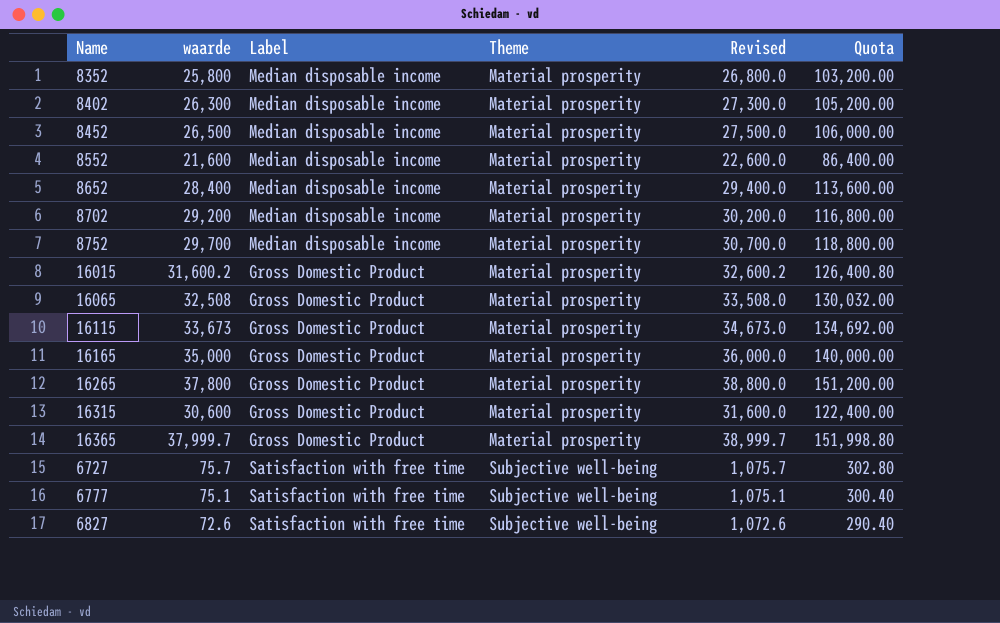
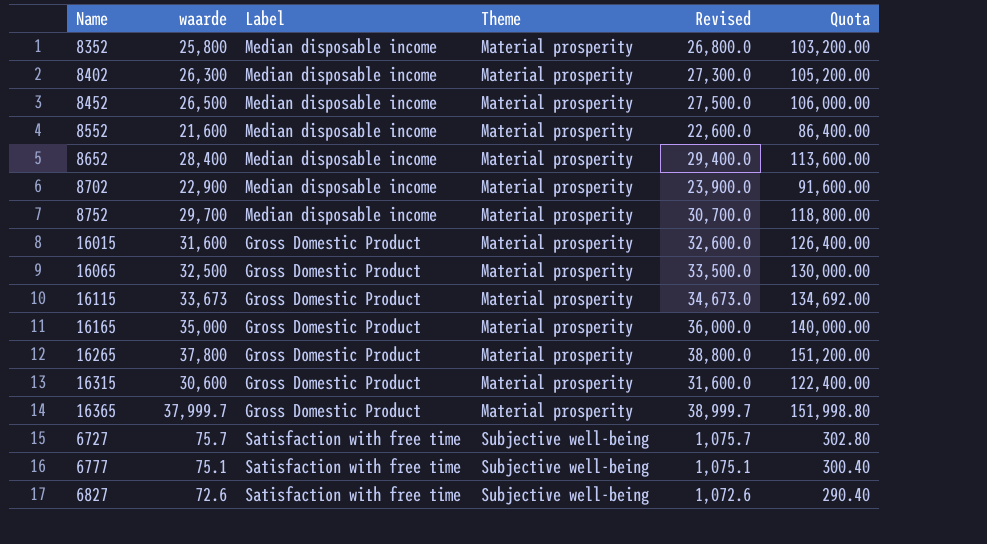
8702 | waarde: 29,200 -> 22,900
8702 | Revised: 30,200.0 -> 23,900.0
8702 | Quota: 116,800.00 -> 91,600.00
16015 | waarde: 31,600.2 -> 31,600
16015 | Revised: 32,600.2 -> 32,600.0
16015 | Quota: 126,400.80 -> 126,400.00
16065 | waarde: 32,508 -> 32,500
16065 | Revised: 33,508.0 -> 33,500.0
16065 | Quota: 130,032.00 -> 130,000.00

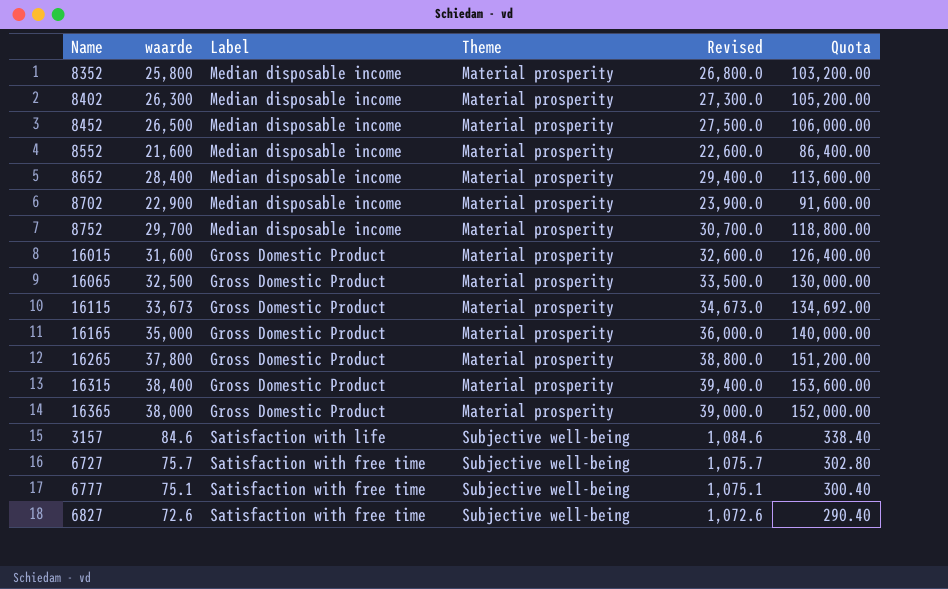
16315 | waarde: 30,600 -> 38,400
16315 | Revised: 31,600.0 -> 39,400.0
16315 | Quota: 122,400.00 -> 153,600.00
16365 | waarde: 37,999.7 -> 38,000
16365 | Revised: 38,999.7 -> 39,000.0
16365 | Quota: 151,998.80 -> 152,000.00
row 3157: none -> 84.6 | Satisfaction with life | Subjective well-being | 1,084.6 | 338.40

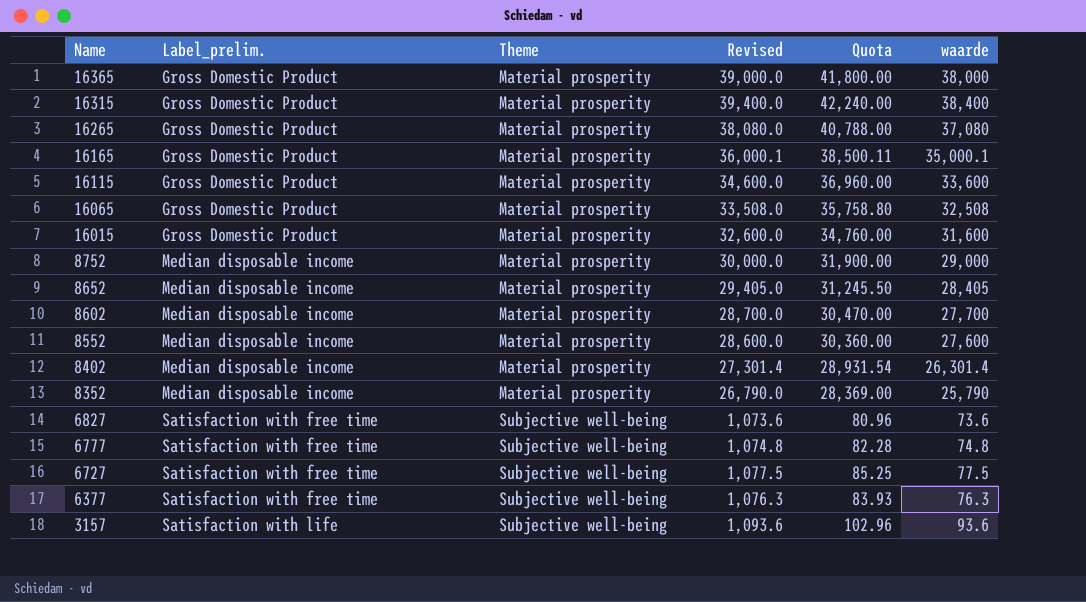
row order: Theme ascending -> Name descending
column name: Label -> Label_prelim.
column Quota | formula: [waarde] * 4 -> [waarde] * 1.1
column waarde | position: 2 -> 6
row 8452: 26,500 | Median disposable income | Material prosperity | 27,500.0 | 106,000.00 -> none
row 8702: 22,900 | Median disposable income | Material prosperity | 23,900.0 | 91,600.00 -> none
16265 | Revised: 38,800.0 -> 38,080.0
16265 | waarde: 37,800 -> 37,080
16165 | Revised: 36,000.0 -> 36,000.1
16165 | waarde: 35,000 -> 35,000.1
16115 | Revised: 34,673.0 -> 34,600.0
16115 | waarde: 33,673 -> 33,600
16065 | Revised: 33,500.0 -> 33,508.0
16065 | waarde: 32,500 -> 32,508
8752 | Revised: 30,700.0 -> 30,000.0
8752 | waarde: 29,700 -> 29,000
8652 | Revised: 29,400.0 -> 29,405.0
8652 | waarde: 28,400 -> 28,405
row 8602: none -> Median disposable income | Material prosperity | 28,700.0 | 30,470.00 | 27,700
8552 | Revised: 22,600.0 -> 28,600.0
8552 | waarde: 21,600 -> 27,600
8402 | Revised: 27,300.0 -> 27,301.4
8402 | waarde: 26,300 -> 26,301.4
8352 | Revised: 26,800.0 -> 26,790.0
8352 | waarde: 25,800 -> 25,790
6827 | Revised: 1,072.6 -> 1,073.6
6827 | waarde: 72.6 -> 73.6
6777 | Revised: 1,075.1 -> 1,074.8
6777 | waarde: 75.1 -> 74.8
6727 | Revised: 1,075.7 -> 1,077.5
6727 | waarde: 75.7 -> 77.5
row 6377: none -> Satisfaction with free time | Subjective well-being | 1,076.3 | 83.93 | 76.3
3157 | Revised: 1,084.6 -> 1,093.6
3157 | waarde: 84.6 -> 93.6

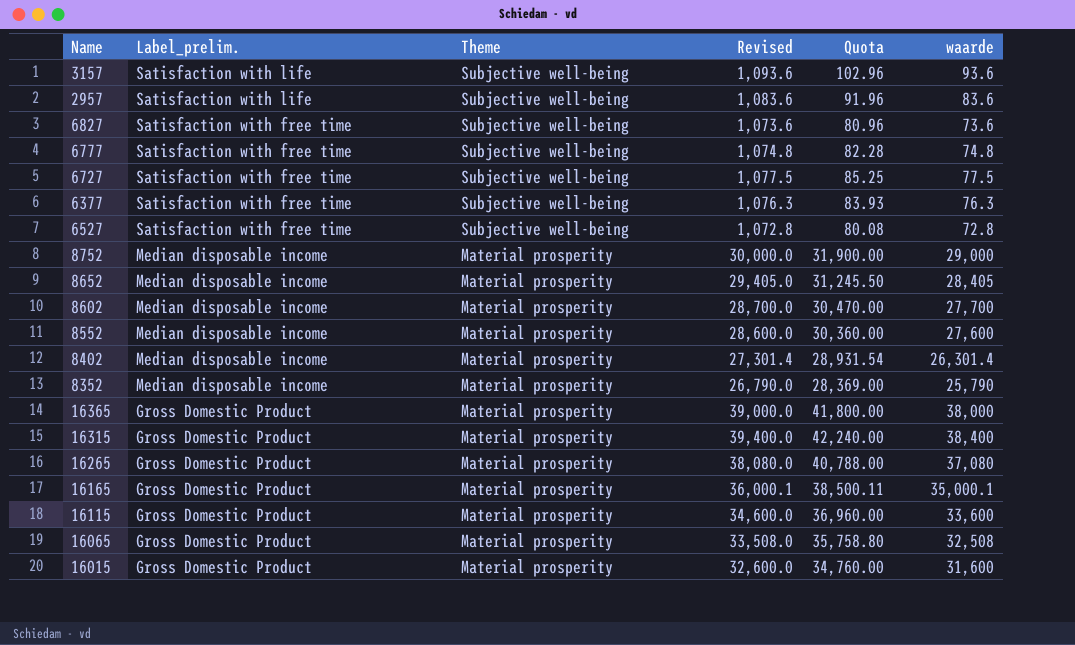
row order: Name descending -> Label_prelim. descending
row 2957: none -> Satisfaction with life | Subjective well-being | 1,083.6 | 91.96 | 83.6
row 6527: none -> Satisfaction with free time | Subjective well-being | 1,072.8 | 80.08 | 72.8

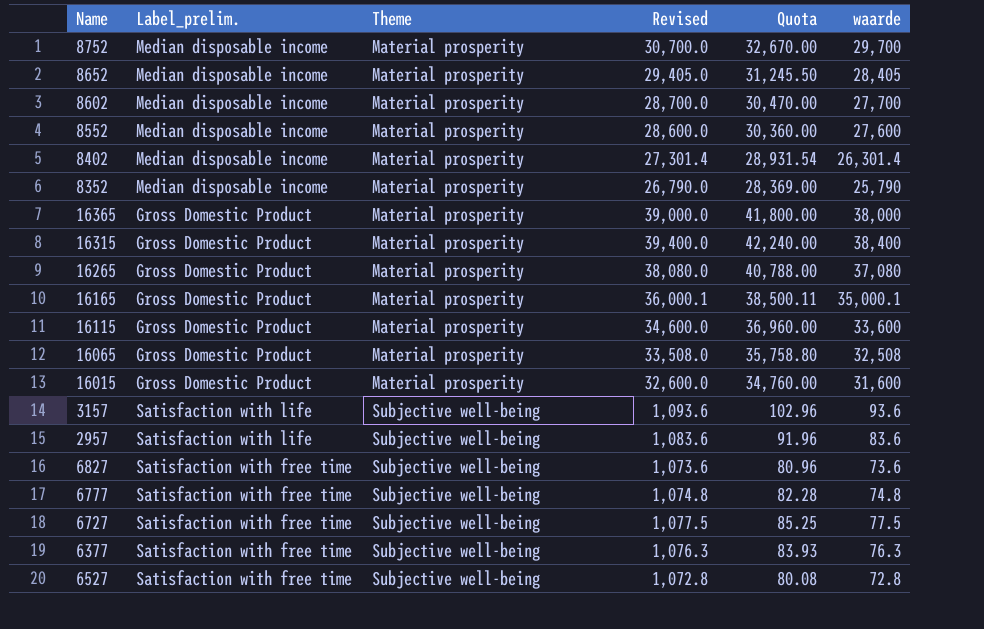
row order: Label_prelim. descending -> Theme ascending
8752 | Revised: 30,000.0 -> 30,700.0
8752 | Quota: 31,900.00 -> 32,670.00
8752 | waarde: 29,000 -> 29,700

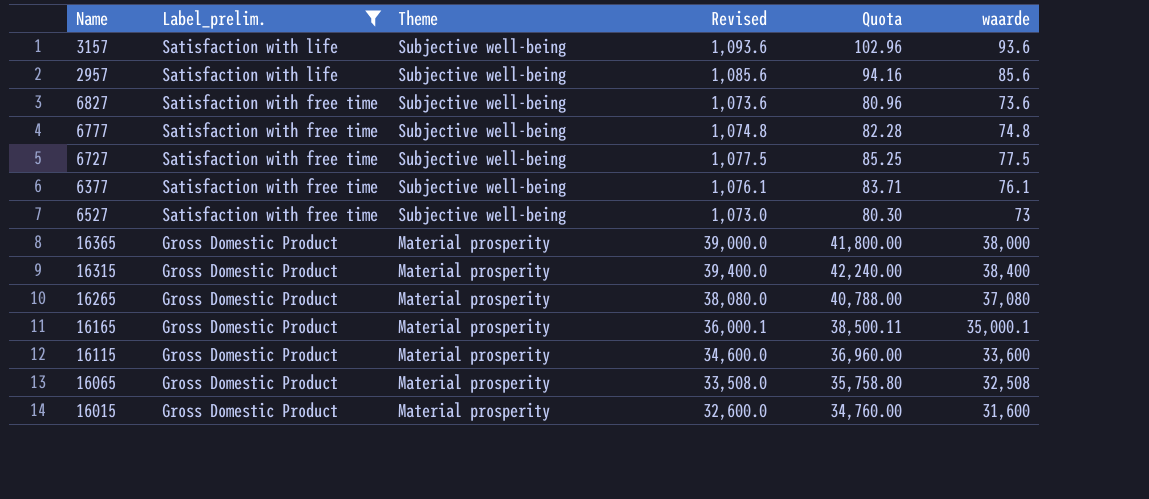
filter: none -> Label_prelim. != Median disposable income
row order: Theme ascending -> Label_prelim. descending
2957 | Revised: 1,083.6 -> 1,085.6
2957 | Quota: 91.96 -> 94.16
2957 | waarde: 83.6 -> 85.6
6377 | Revised: 1,076.3 -> 1,076.1
6377 | Quota: 83.93 -> 83.71
6377 | waarde: 76.3 -> 76.1
6527 | Revised: 1,072.8 -> 1,073.0
6527 | Quota: 80.08 -> 80.30
6527 | waarde: 72.8 -> 73

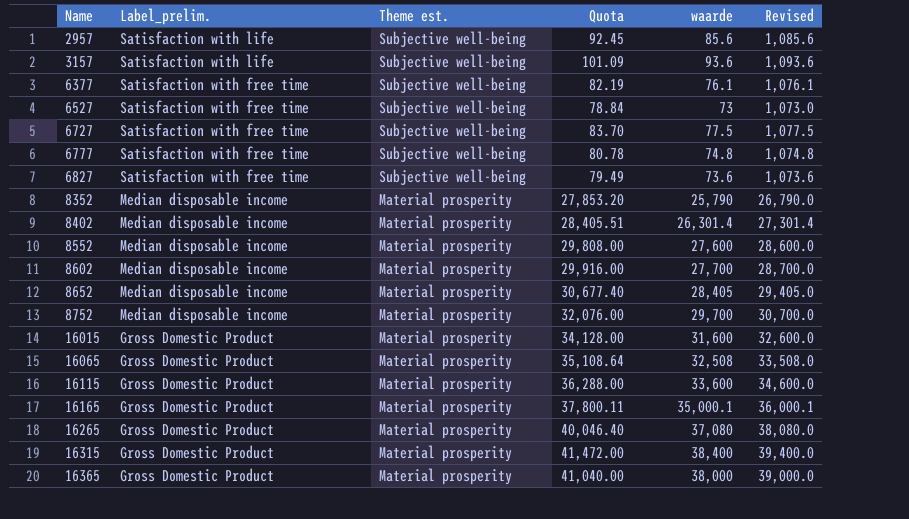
filter: Label_prelim. != Median disposable income -> none
row order: Label_prelim. descending -> Name ascending
column name: Theme -> Theme est.
column Quota | formula: [waarde] * 1.1 -> [waarde] * 1.08
column Revised | position: 4 -> 6

